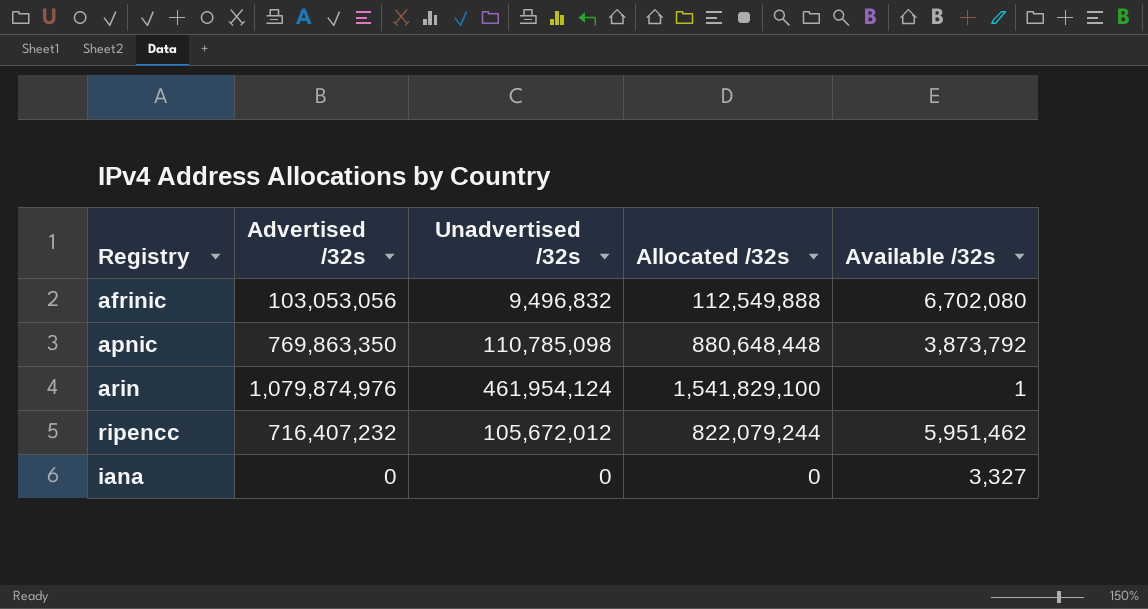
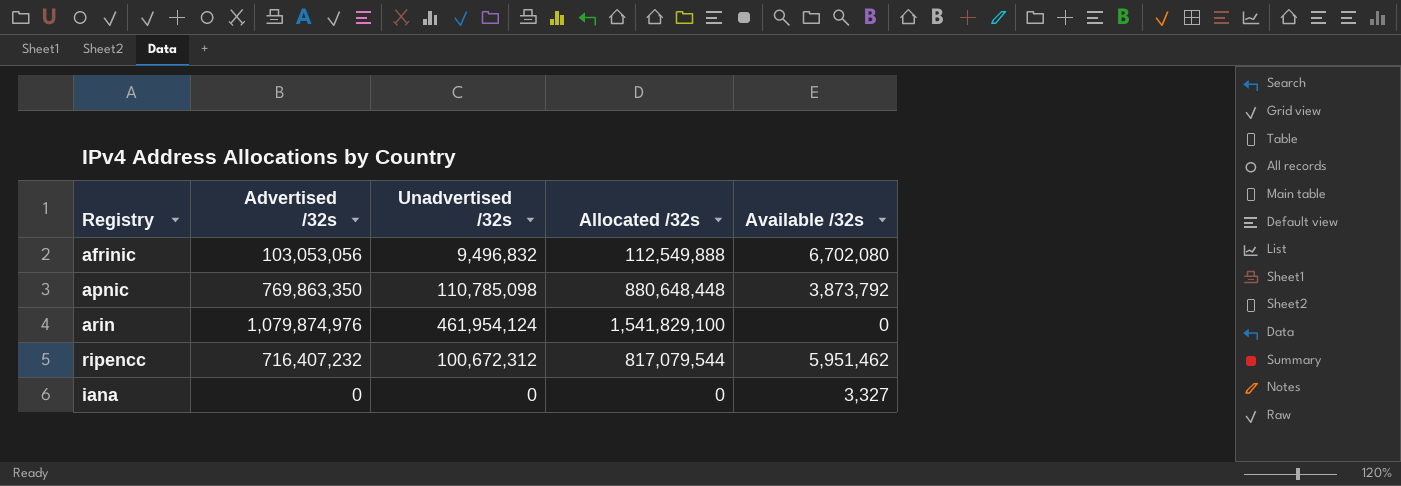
arin | Available /32s: 1 -> 0
ripencc | Unadvertised /32s: 105,672,012 -> 100,672,312
ripencc | Allocated /32s: 822,079,244 -> 817,079,544

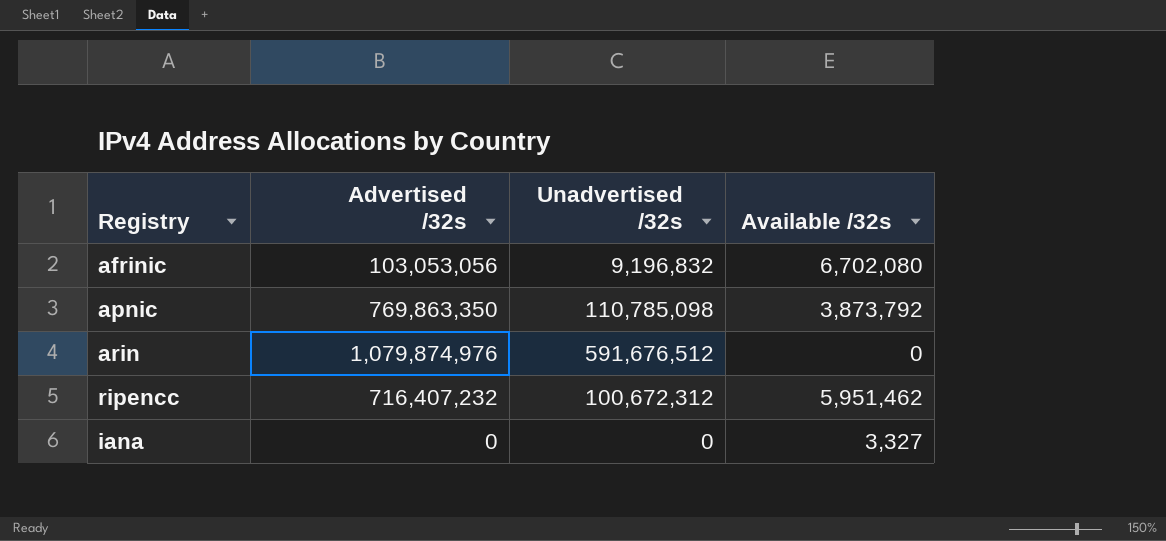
column Allocated /32s | formula: [Advertised /32s] + [Unadvertised /32s] -> none
afrinic | Unadvertised /32s: 9,496,832 -> 9,196,832
arin | Unadvertised /32s: 461,954,124 -> 591,676,512

